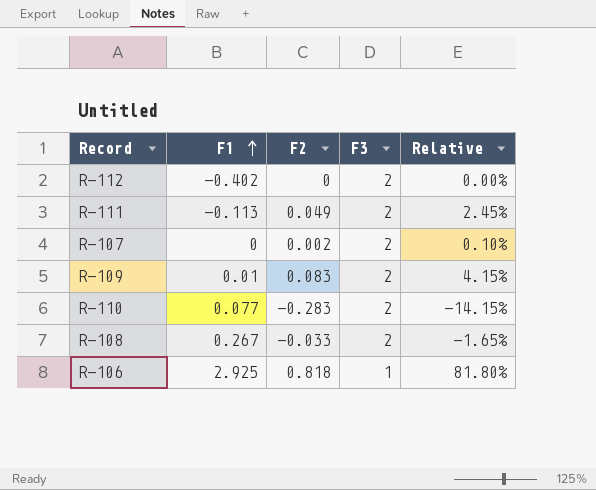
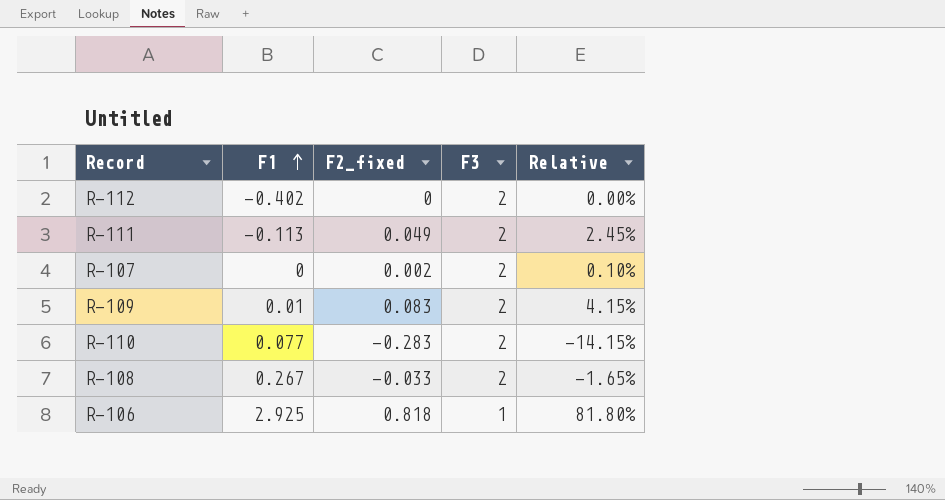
column name: F2 -> F2_fixed

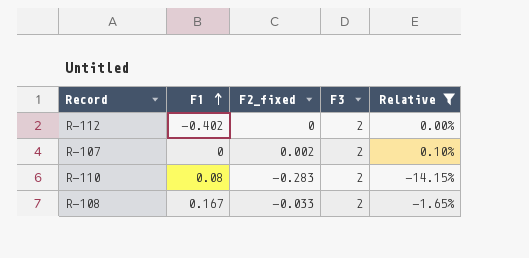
filter: none -> Relative <= 0.10%
R-110 | F1: 0.077 -> 0.08
R-108 | F1: 0.267 -> 0.167

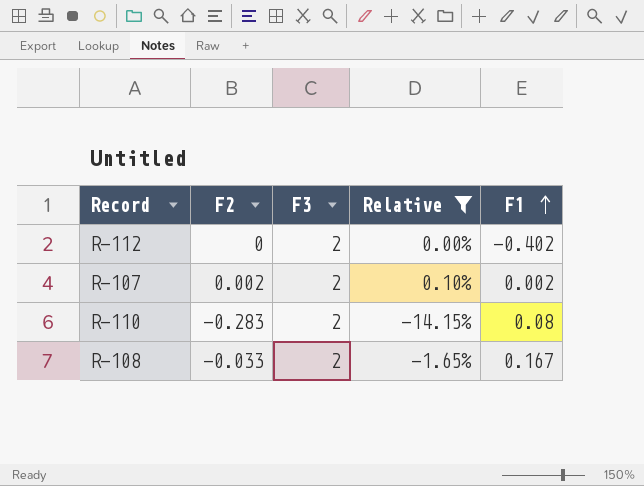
column name: F2_fixed -> F2
column F1 | position: 2 -> 5
R-107 | F1: 0 -> 0.002

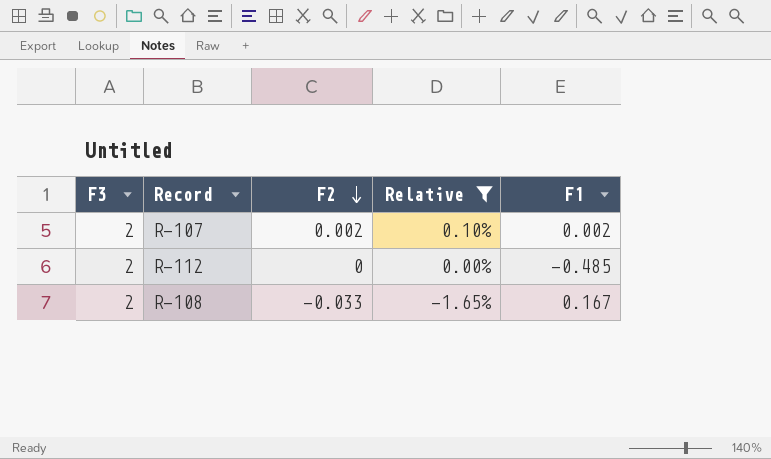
row order: F1 ascending -> F2 descending
column F3 | position: 3 -> 1
row R-110: -0.283 | 2 | -14.15% | 0.08 -> none
R-112 | F1: -0.402 -> -0.485

